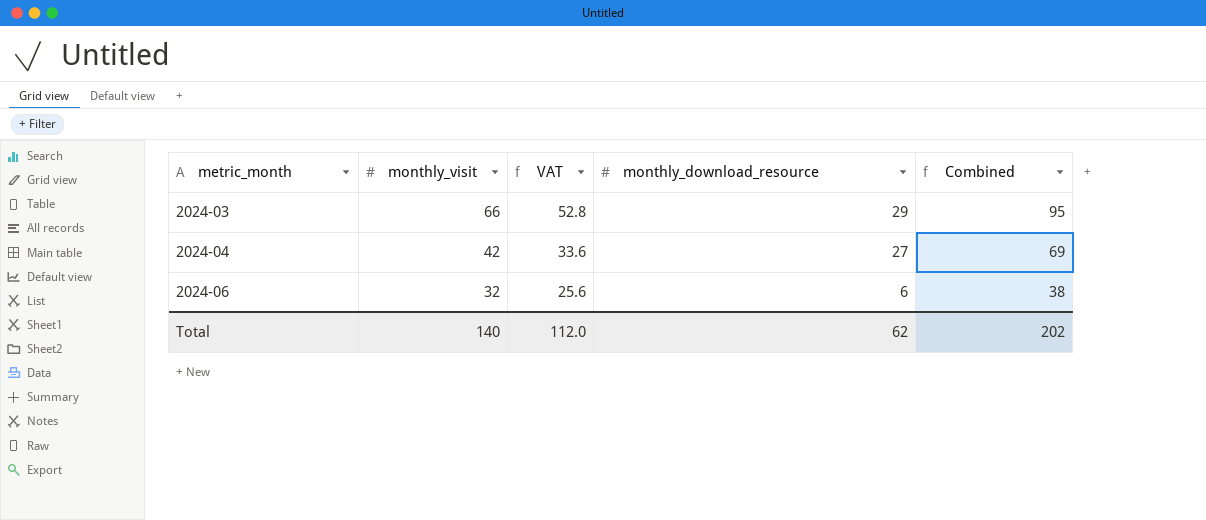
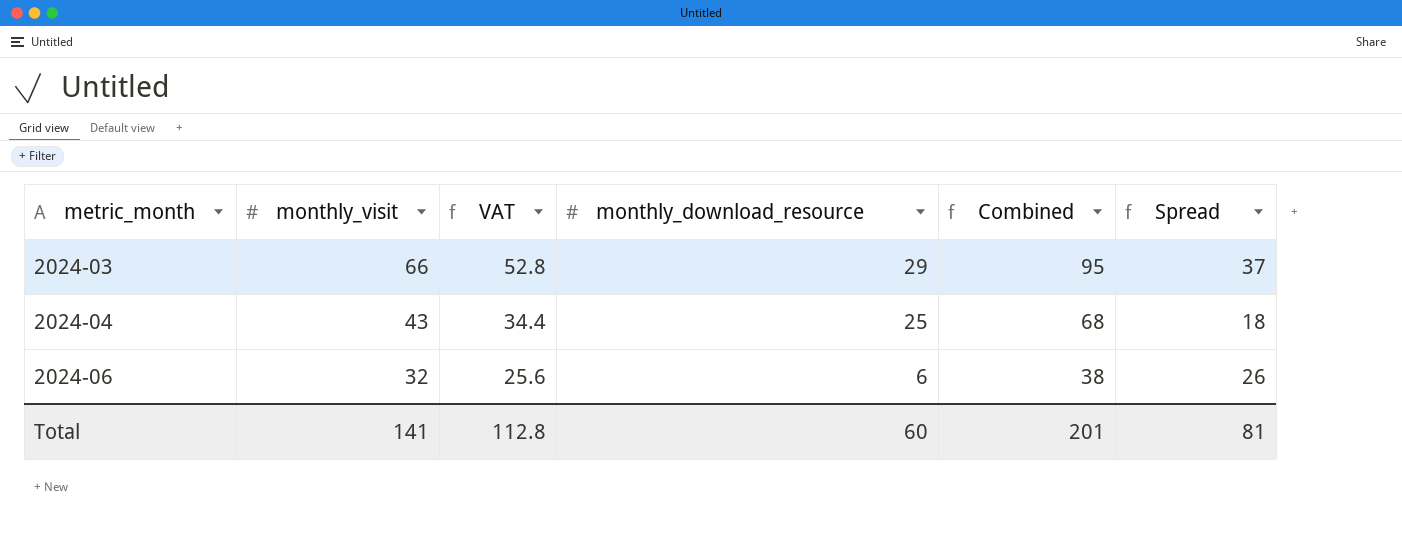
column Spread | formula: none -> [monthly_visit] - [monthly_download_resource]
2024-04 | monthly_visit: 42 -> 43
2024-04 | VAT: 33.6 -> 34.4
2024-04 | monthly_download_resource: 27 -> 25
2024-04 | Combined: 69 -> 68
Total | monthly_visit: 140 -> 141
Total | VAT: 112.0 -> 112.8
Total | monthly_download_resource: 62 -> 60
Total | Combined: 202 -> 201

